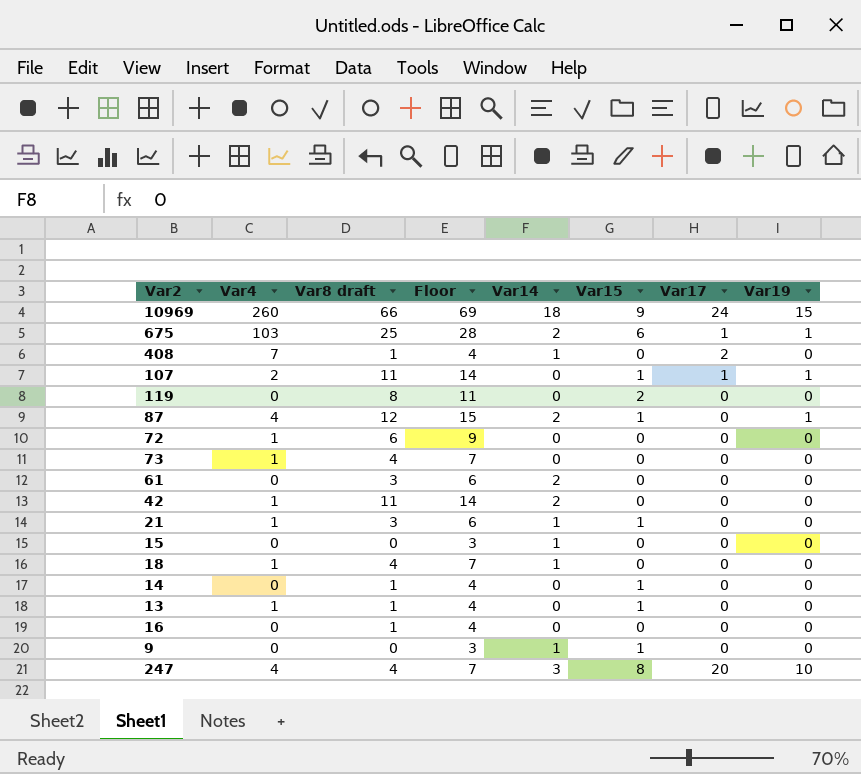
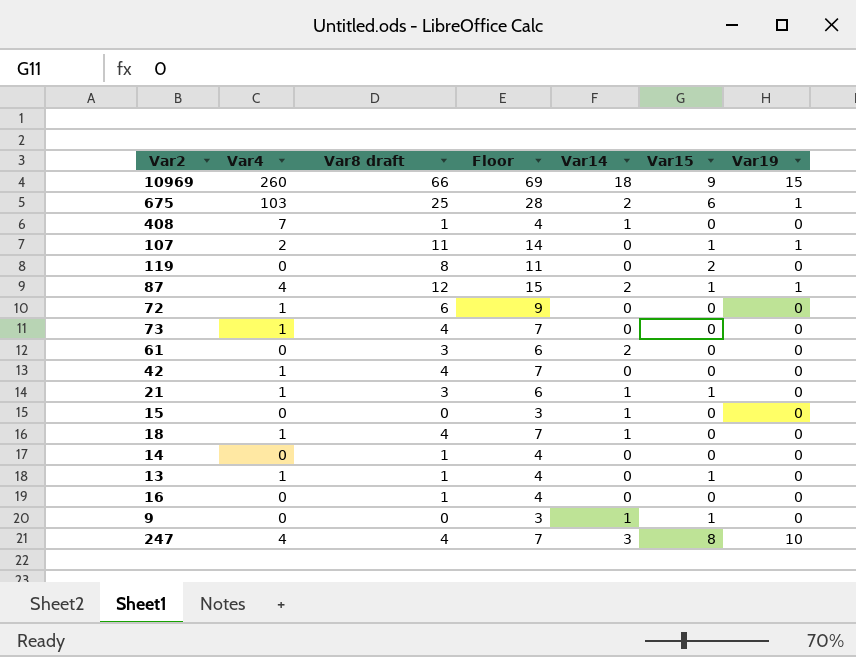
column Var17 | position: 7 -> none
42 | Var8 draft: 11 -> 4
42 | Floor: 14 -> 7
42 | Var14: 2 -> 0
14 | Var15: 1 -> 0

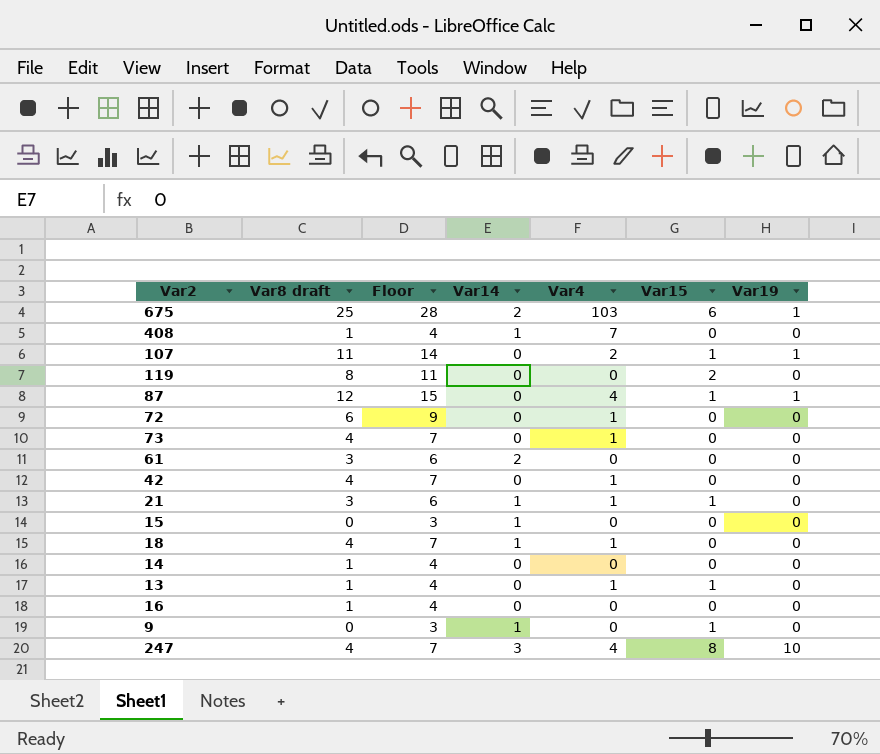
column Var4 | position: 2 -> 5
row 10969: 260 | 66 | 69 | 18 | 9 | 15 -> none
87 | Var14: 2 -> 0

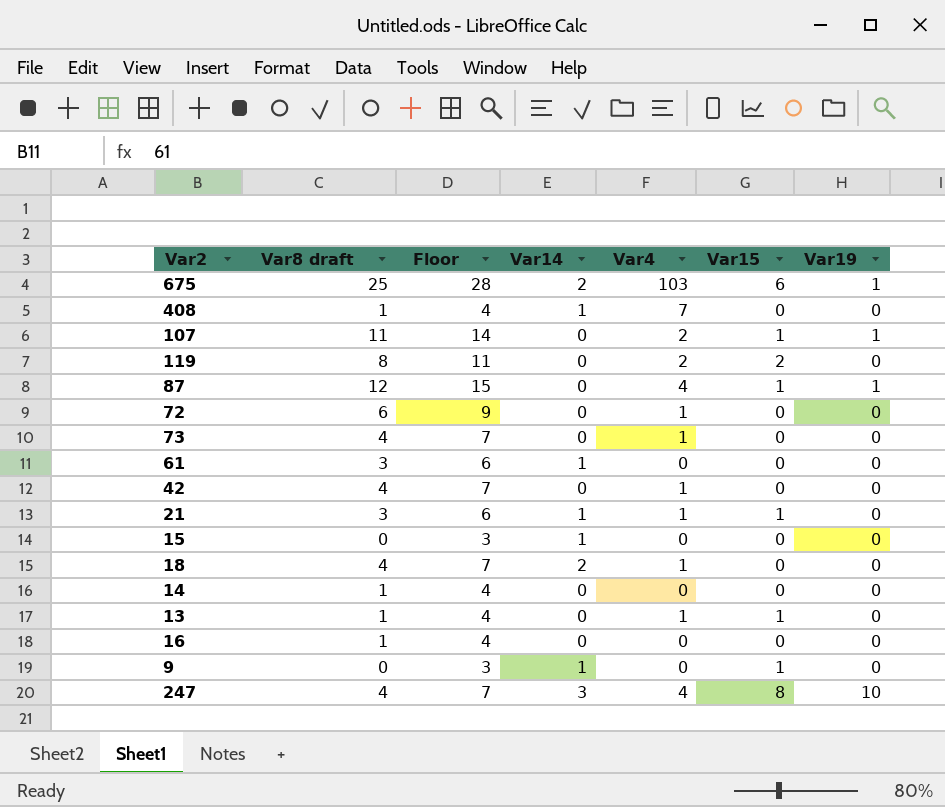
119 | Var4: 0 -> 2
61 | Var14: 2 -> 1
18 | Var14: 1 -> 2

